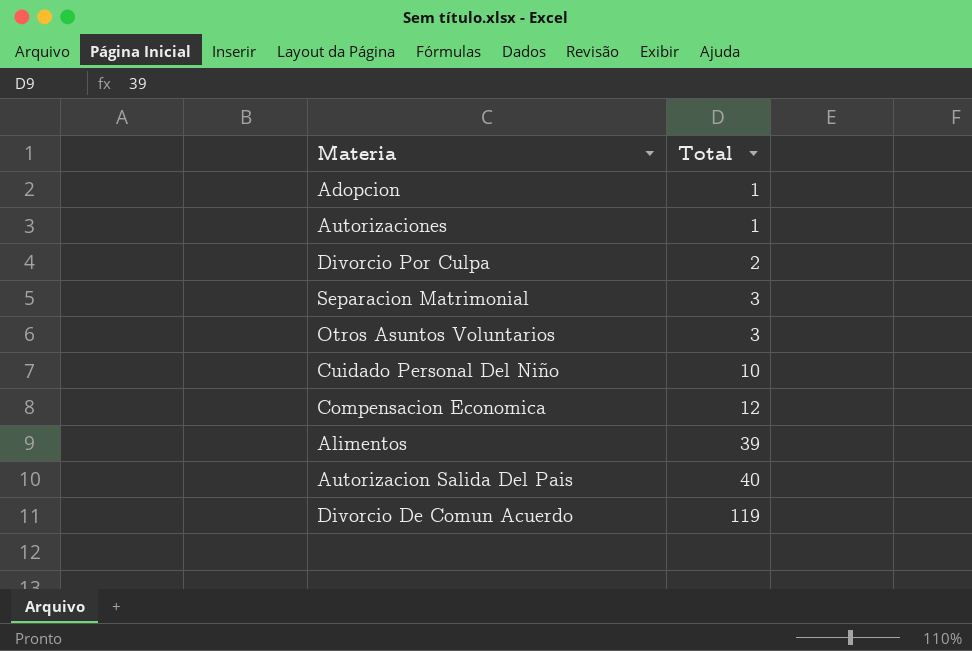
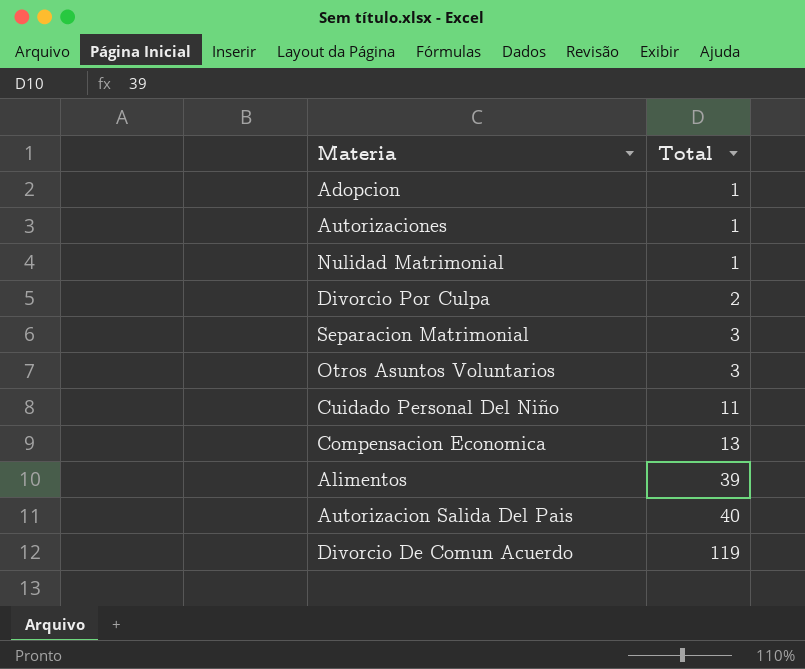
row Nulidad Matrimonial: none -> 1
Cuidado Personal Del Niño | Total: 10 -> 11
Compensacion Economica | Total: 12 -> 13

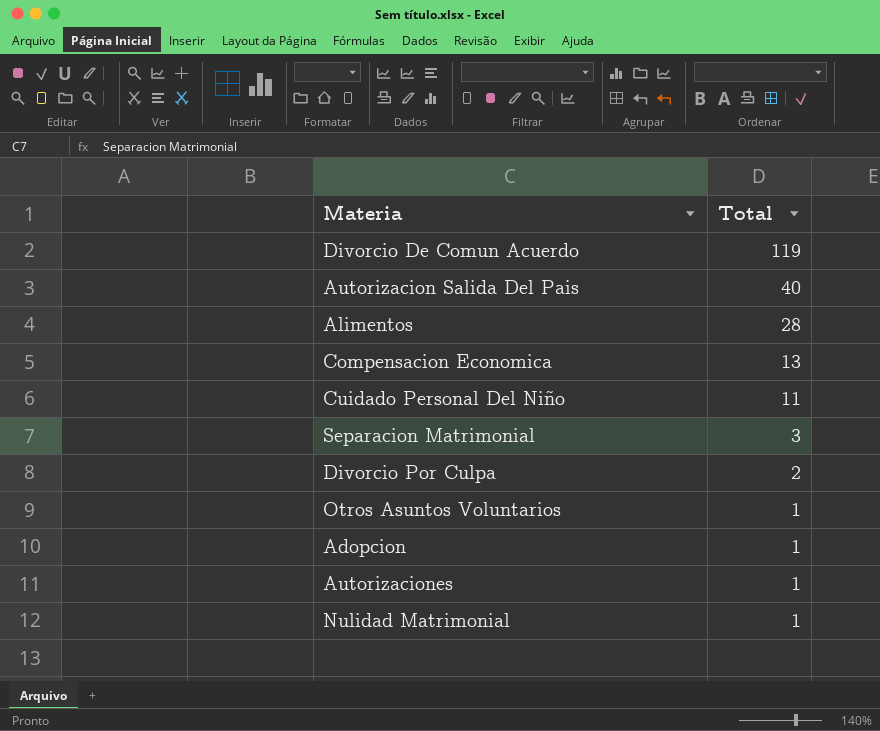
row order: Total ascending -> Total descending
Alimentos | Total: 39 -> 28
Otros Asuntos Voluntarios | Total: 3 -> 1

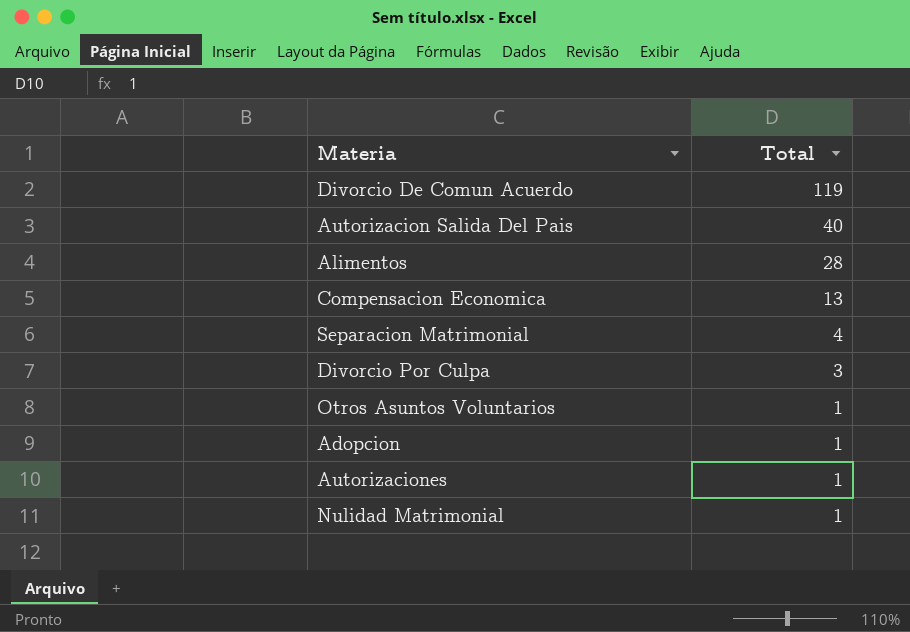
row Cuidado Personal Del Niño: 11 -> none
Separacion Matrimonial | Total: 3 -> 4
Divorcio Por Culpa | Total: 2 -> 3

